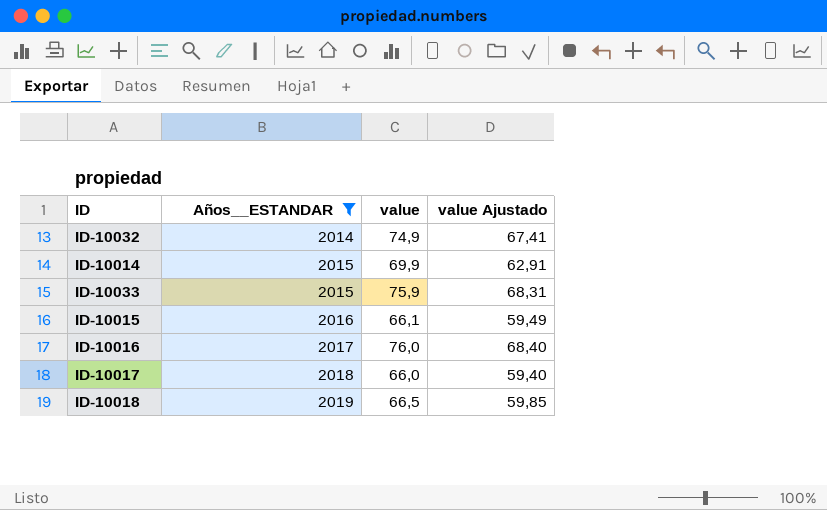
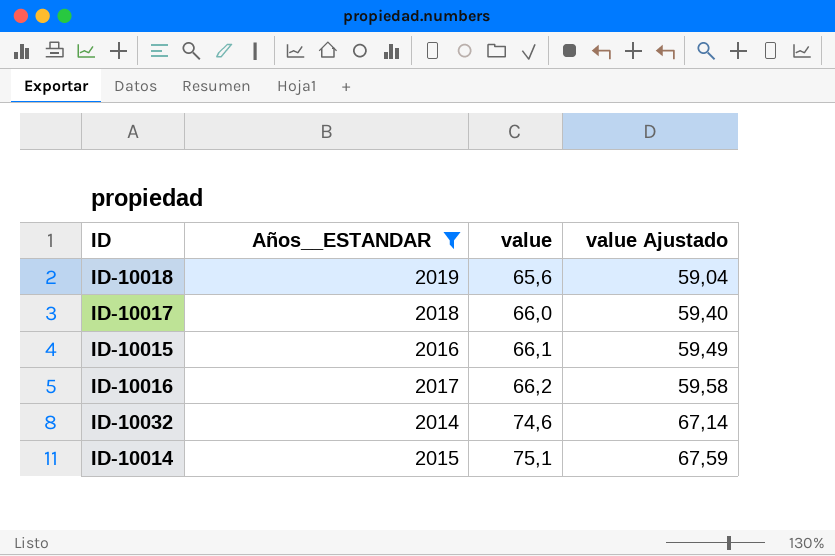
row order: Años__ESTANDAR ascending -> value ascending
row ID-10033: 2015 | 75,9 | 68,31 -> none
ID-10018 | value: 66,5 -> 65,6
ID-10018 | value Ajustado: 59,85 -> 59,04
ID-10016 | value: 76,0 -> 66,2
ID-10016 | value Ajustado: 68,40 -> 59,58
ID-10032 | value: 74,9 -> 74,6
ID-10032 | value Ajustado: 67,41 -> 67,14
ID-10014 | value: 69,9 -> 75,1
ID-10014 | value Ajustado: 62,91 -> 67,59

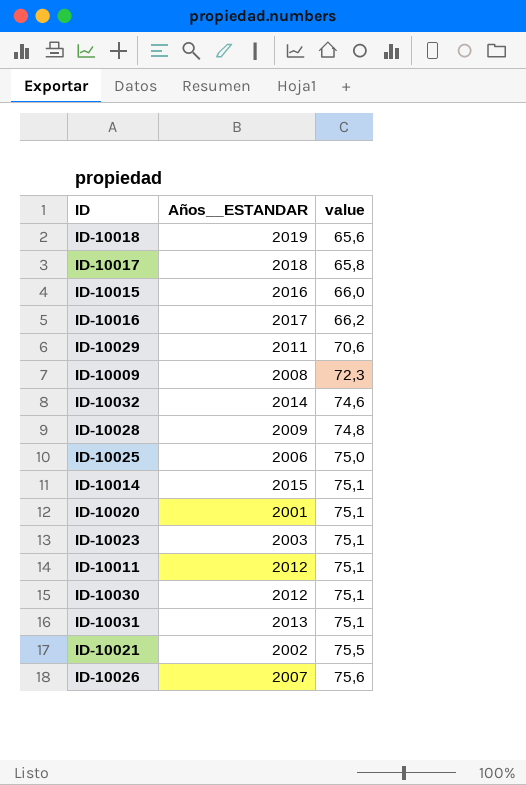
filter: Años__ESTANDAR >= 2014 -> none
column value Ajustado | formula: [value] * 0,9 -> none
ID-10017 | value: 66,0 -> 65,8
ID-10015 | value: 66,1 -> 66,0

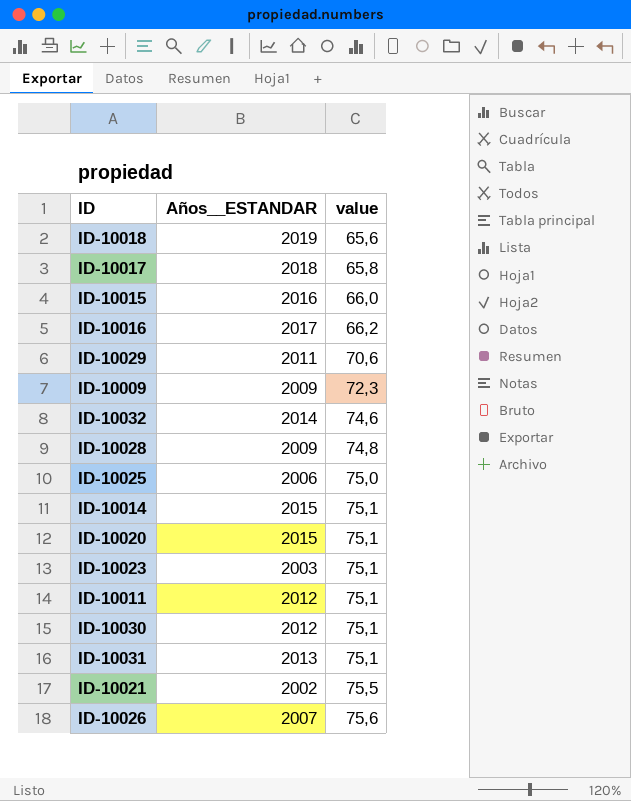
ID-10009 | Años__ESTANDAR: 2008 -> 2009
ID-10020 | Años__ESTANDAR: 2001 -> 2015

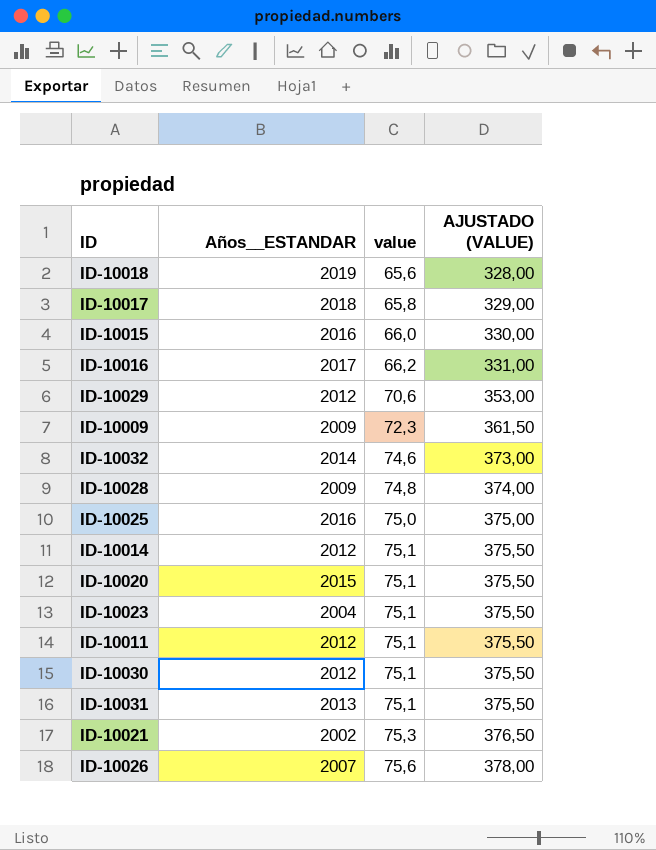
column AJUSTADO (VALUE) | formula: none -> [value] * 5
ID-10029 | Años__ESTANDAR: 2011 -> 2012
ID-10025 | Años__ESTANDAR: 2006 -> 2016
ID-10014 | Años__ESTANDAR: 2015 -> 2012
ID-10023 | Años__ESTANDAR: 2003 -> 2004
ID-10021 | value: 75,5 -> 75,3

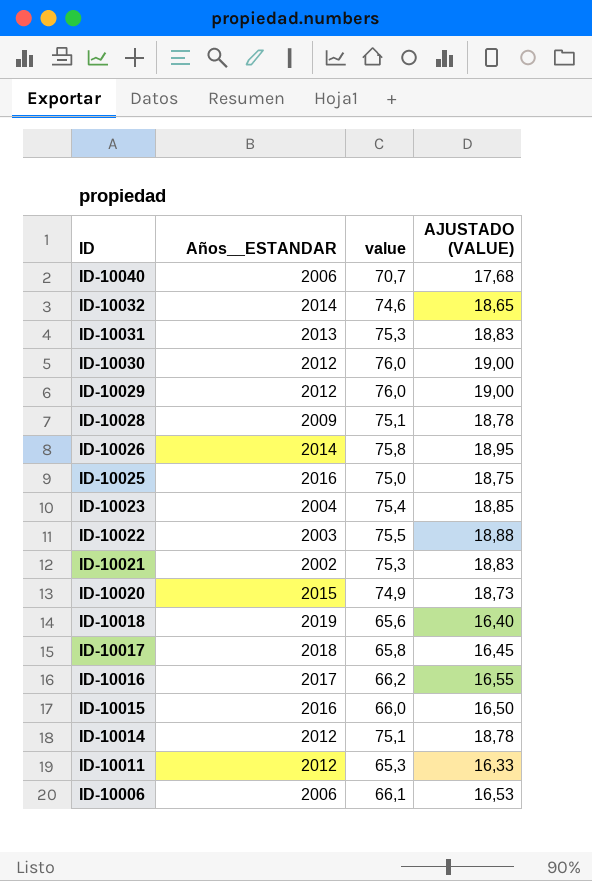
row order: value ascending -> ID descending
column AJUSTADO (VALUE) | formula: [value] * 5 -> [value] * 0,25
row ID-10009: 2009 | 72,3 | 361,50 -> none
row ID-10040: none -> 2006 | 70,7 | 17,68
ID-10031 | value: 75,1 -> 75,3
ID-10030 | value: 75,1 -> 76,0
ID-10029 | value: 70,6 -> 76,0
ID-10028 | value: 74,8 -> 75,1
ID-10026 | Años__ESTANDAR: 2007 -> 2014
ID-10026 | value: 75,6 -> 75,8
ID-10023 | value: 75,1 -> 75,4
row ID-10022: none -> 2003 | 75,5 | 18,88
ID-10020 | value: 75,1 -> 74,9
ID-10011 | value: 75,1 -> 65,3
row ID-10006: none -> 2006 | 66,1 | 16,53

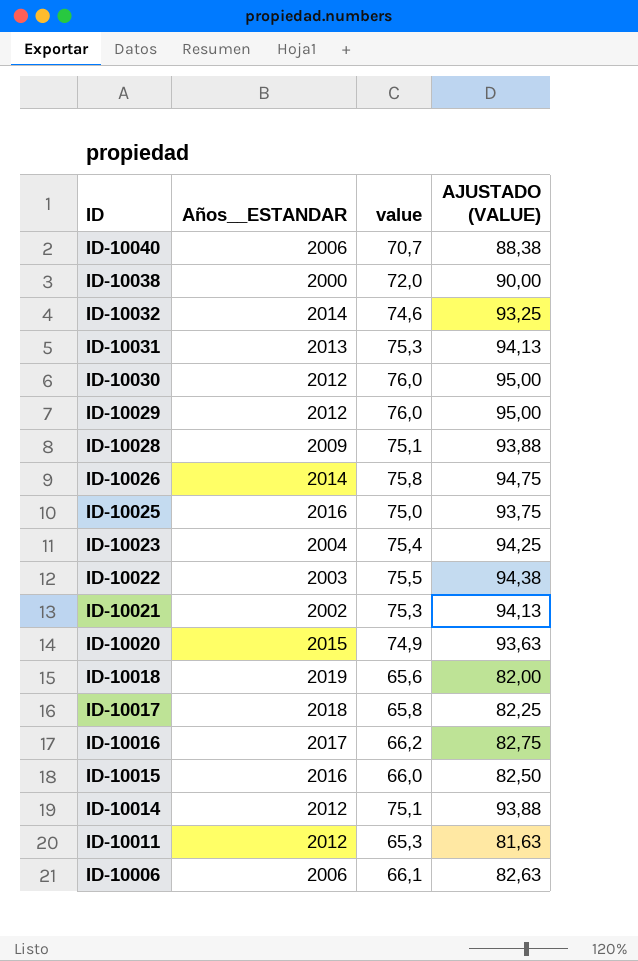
column AJUSTADO (VALUE) | formula: [value] * 0,25 -> [value] * 1,25
row ID-10038: none -> 2000 | 72,0 | 90,00

